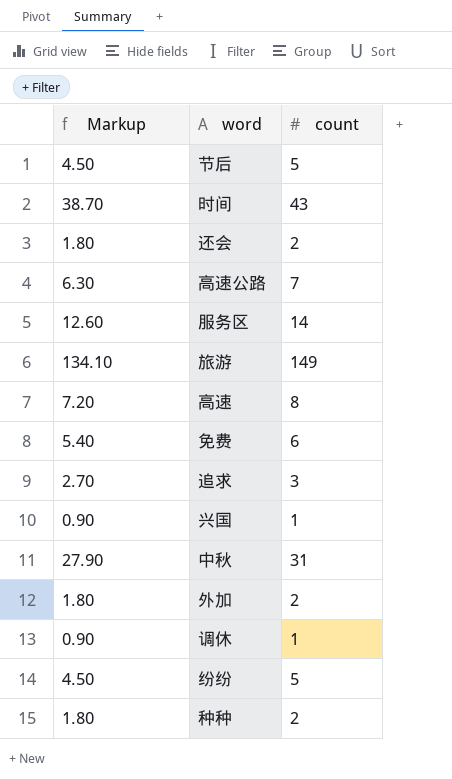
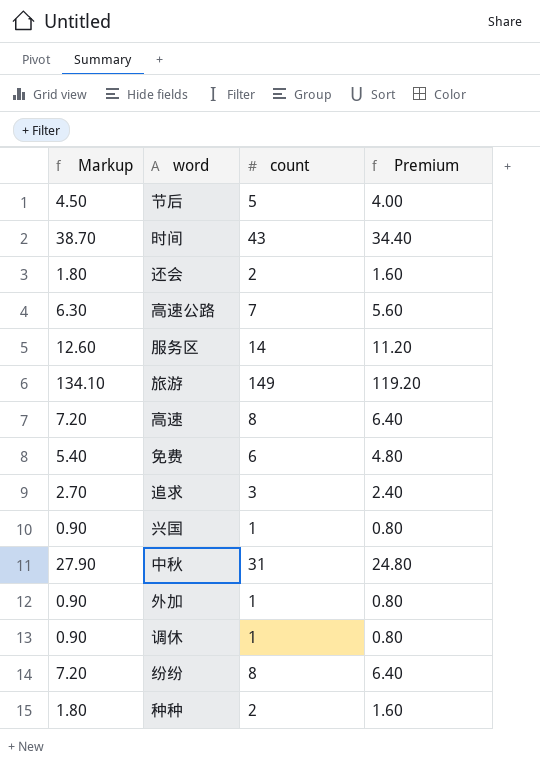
column Premium | formula: none -> [count] * 0.8
外加 | Markup: 1.80 -> 0.90
外加 | count: 2 -> 1
纷纷 | Markup: 4.50 -> 7.20
纷纷 | count: 5 -> 8

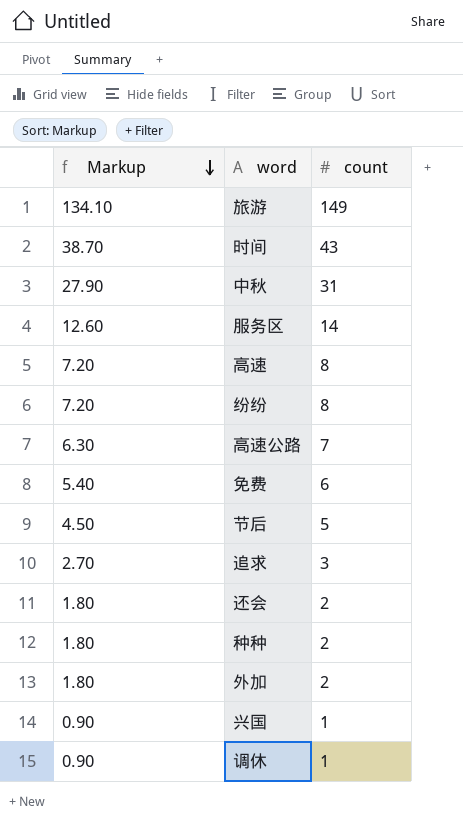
row order: none -> Markup descending
column Premium | formula: [count] * 0.8 -> none
外加 | Markup: 0.90 -> 1.80
外加 | count: 1 -> 2

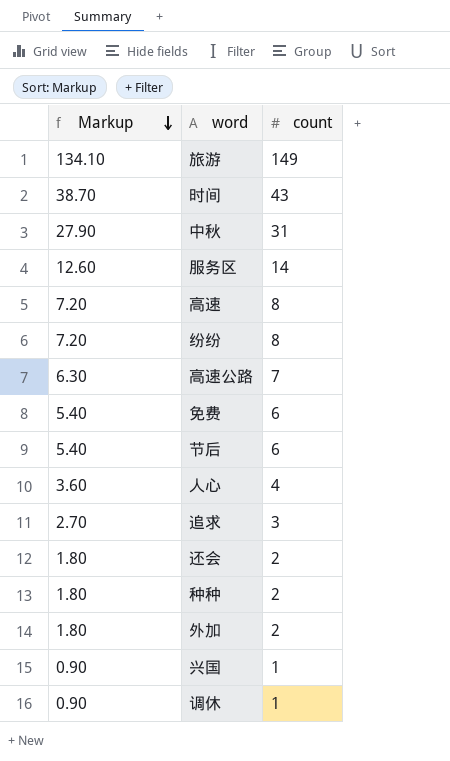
节后 | Markup: 4.50 -> 5.40
节后 | count: 5 -> 6
row 人心: none -> 3.60 | 4

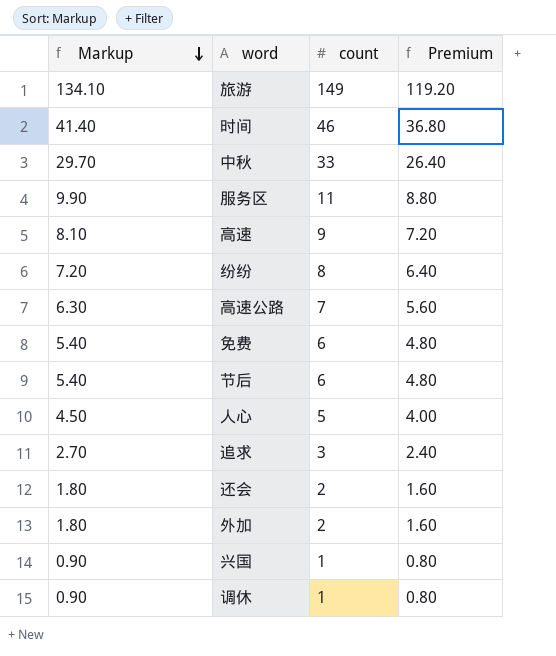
column Premium | formula: none -> [count] * 0.8
row 种种: 1.80 | 2 -> none
时间 | Markup: 38.70 -> 41.40
时间 | count: 43 -> 46
中秋 | Markup: 27.90 -> 29.70
中秋 | count: 31 -> 33
服务区 | Markup: 12.60 -> 9.90
服务区 | count: 14 -> 11
高速 | Markup: 7.20 -> 8.10
高速 | count: 8 -> 9
人心 | Markup: 3.60 -> 4.50
人心 | count: 4 -> 5

